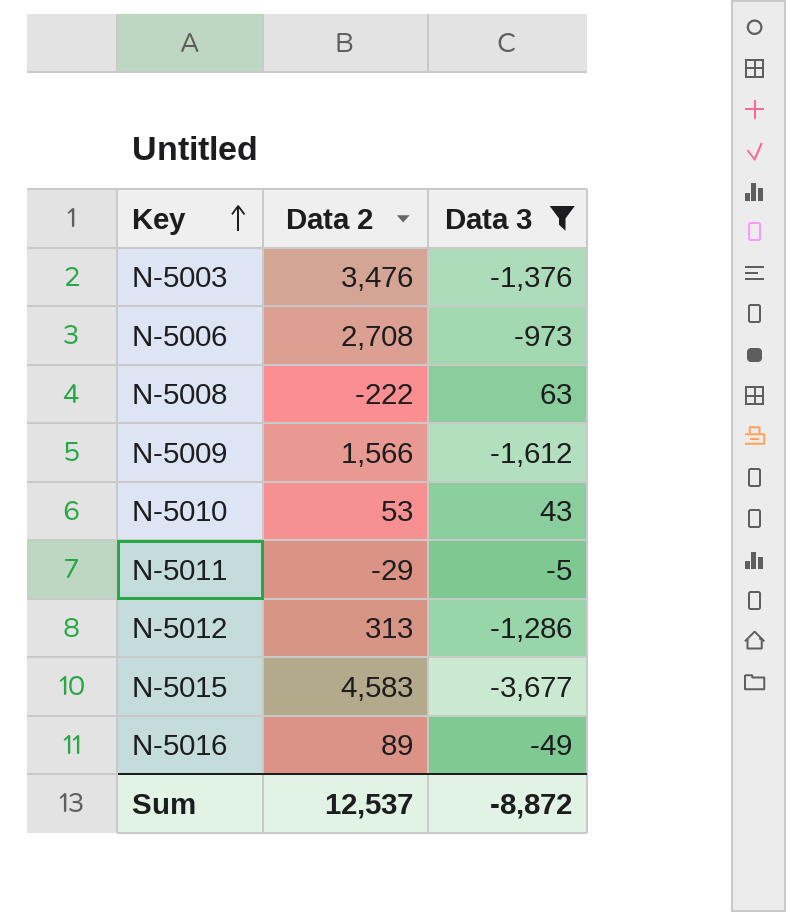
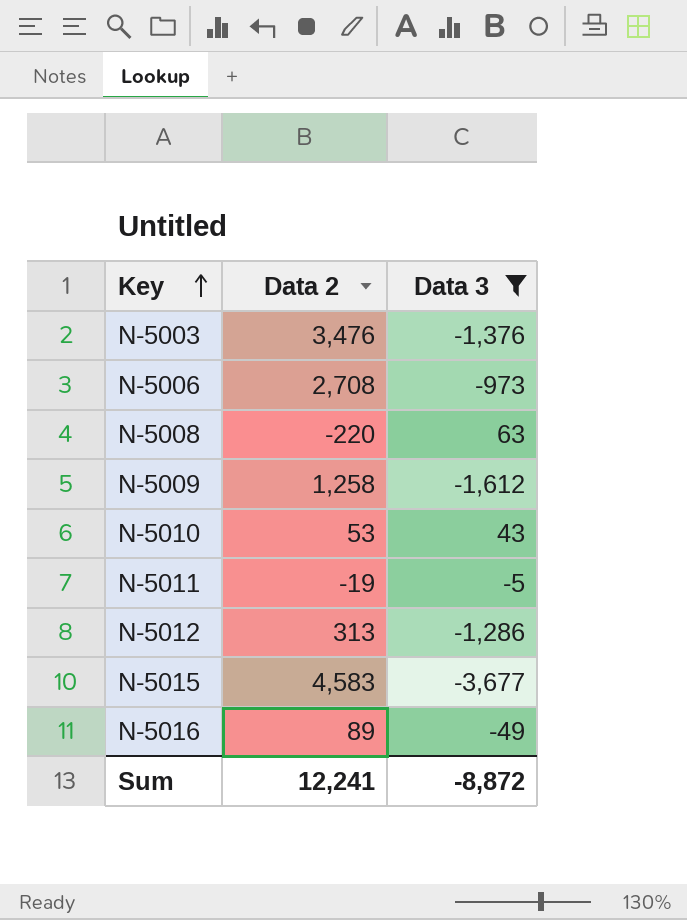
N-5008 | Data 2: -222 -> -220
N-5009 | Data 2: 1,566 -> 1,258
N-5011 | Data 2: -29 -> -19
Sum | Data 2: 12,537 -> 12,241

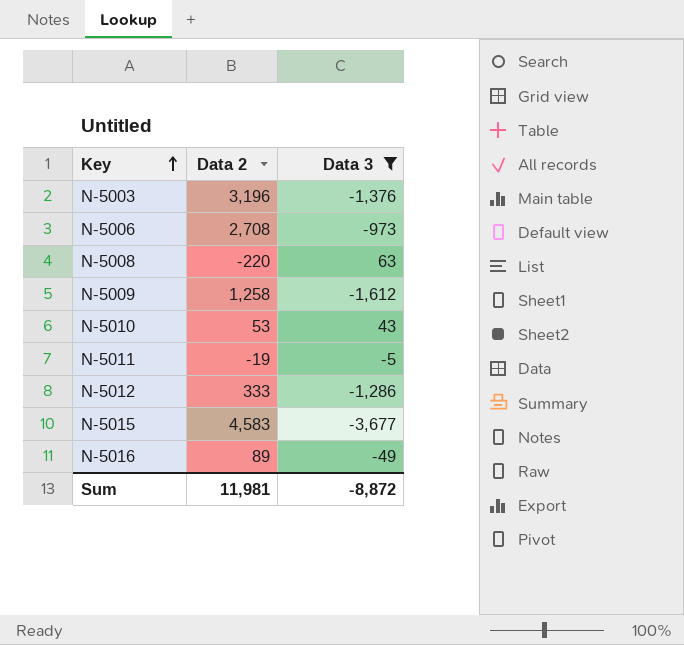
N-5003 | Data 2: 3,476 -> 3,196
N-5012 | Data 2: 313 -> 333
Sum | Data 2: 12,241 -> 11,981

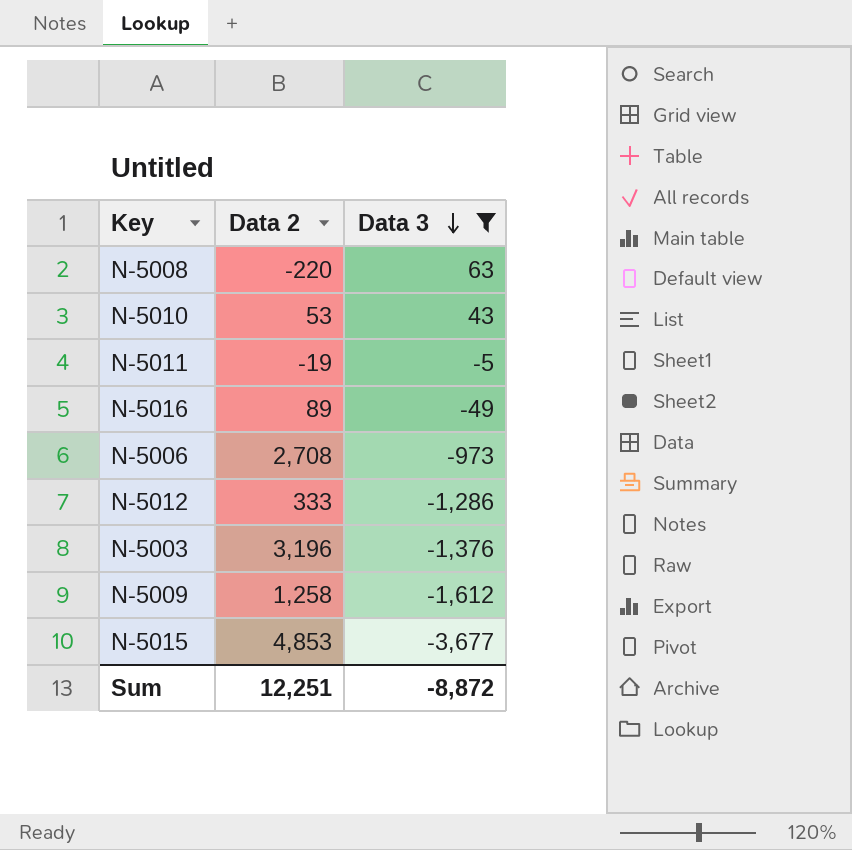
row order: Key ascending -> Data 3 descending
N-5015 | Data 2: 4,583 -> 4,853
Sum | Data 2: 11,981 -> 12,251

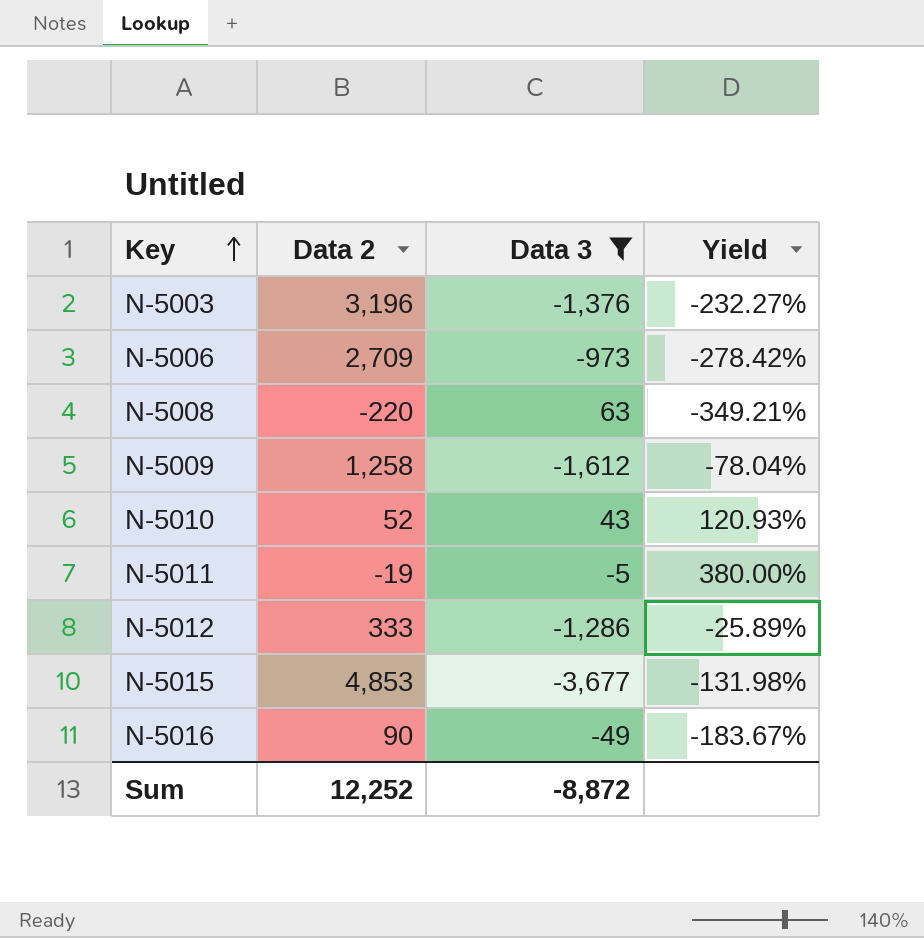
row order: Data 3 descending -> Key ascending
column Yield | formula: none -> [Data 2] / [Data 3]
N-5006 | Data 2: 2,708 -> 2,709
N-5010 | Data 2: 53 -> 52
N-5016 | Data 2: 89 -> 90
Sum | Data 2: 12,251 -> 12,252

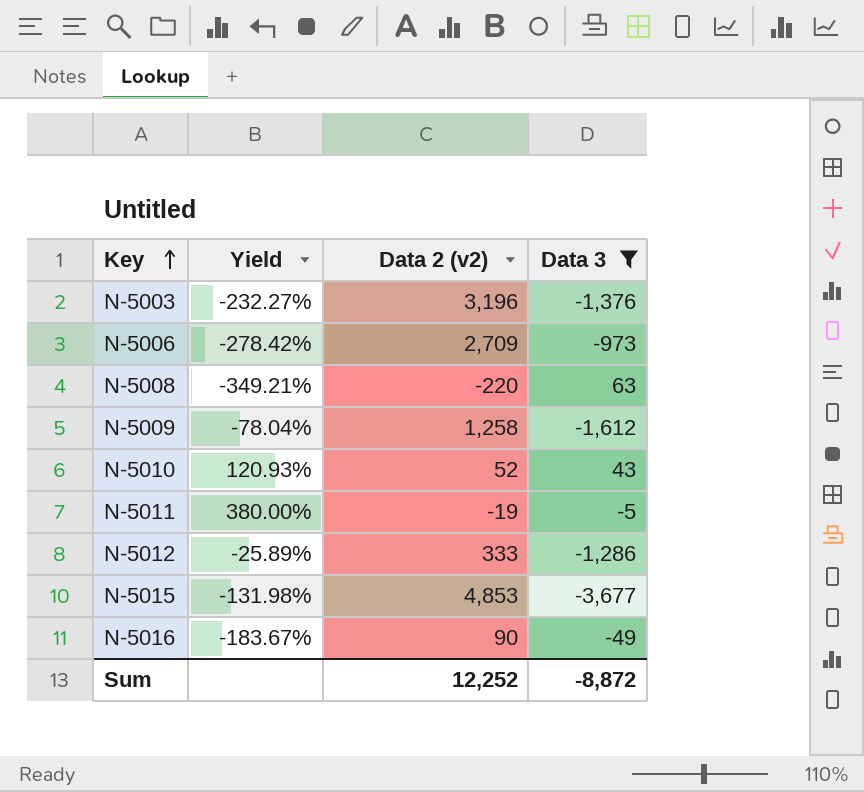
column Yield | position: 4 -> 2
column name: Data 2 -> Data 2 (v2)

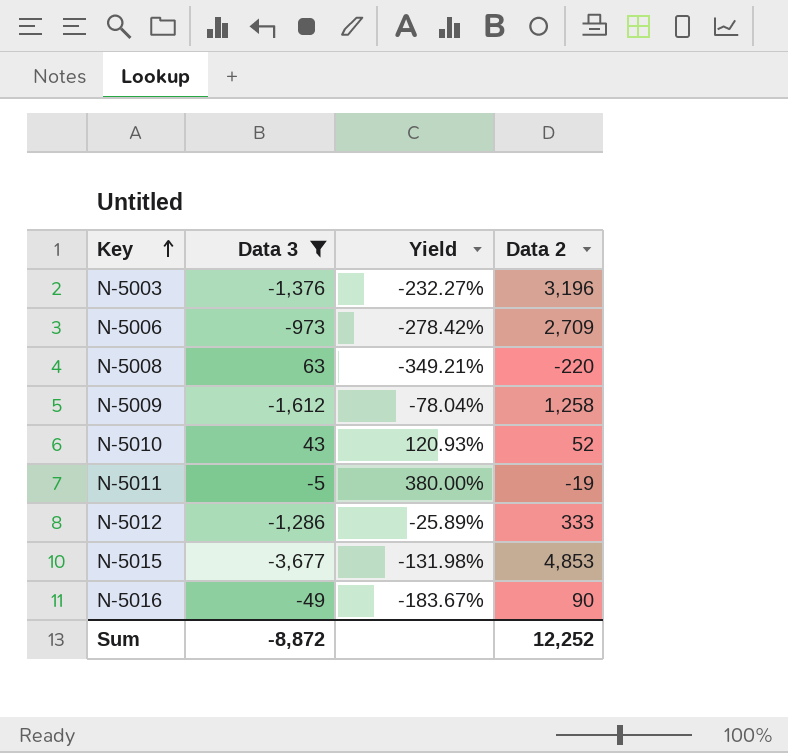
column Data 3 | position: 4 -> 2
column name: Data 2 (v2) -> Data 2

